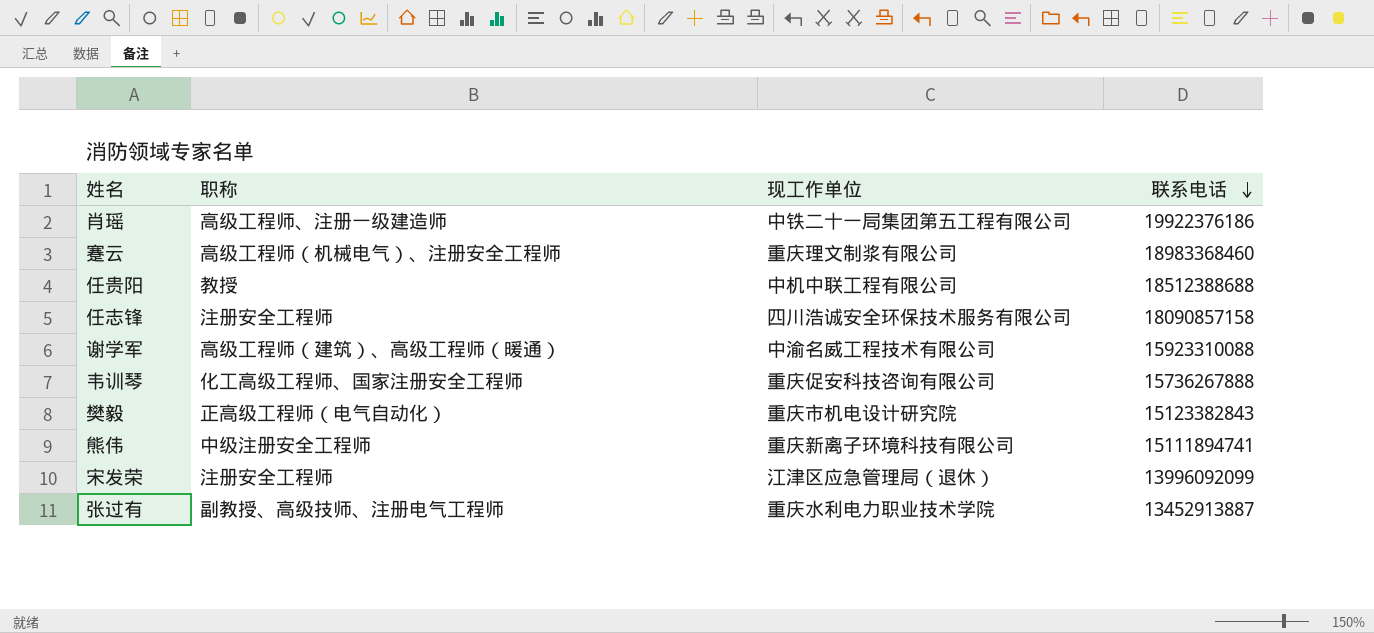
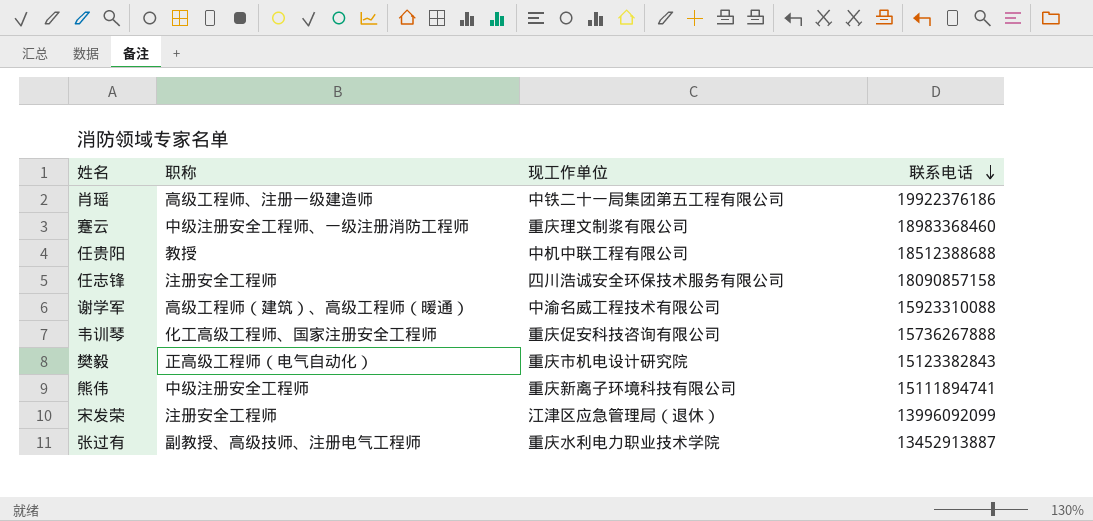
蹇云 | 职称: 高级工程师（机械电气）、注册安全工程师 -> 中级注册安全工程师、一级注册消防工程师

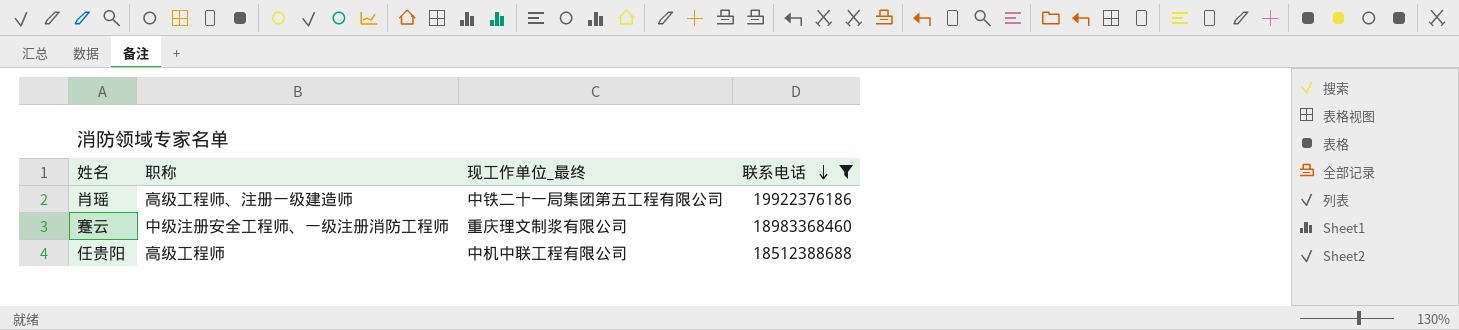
filter: none -> 联系电话 >= 18512388688
column name: 现工作单位 -> 现工作单位_最终
任贵阳 | 职称: 教授 -> 高级工程师

